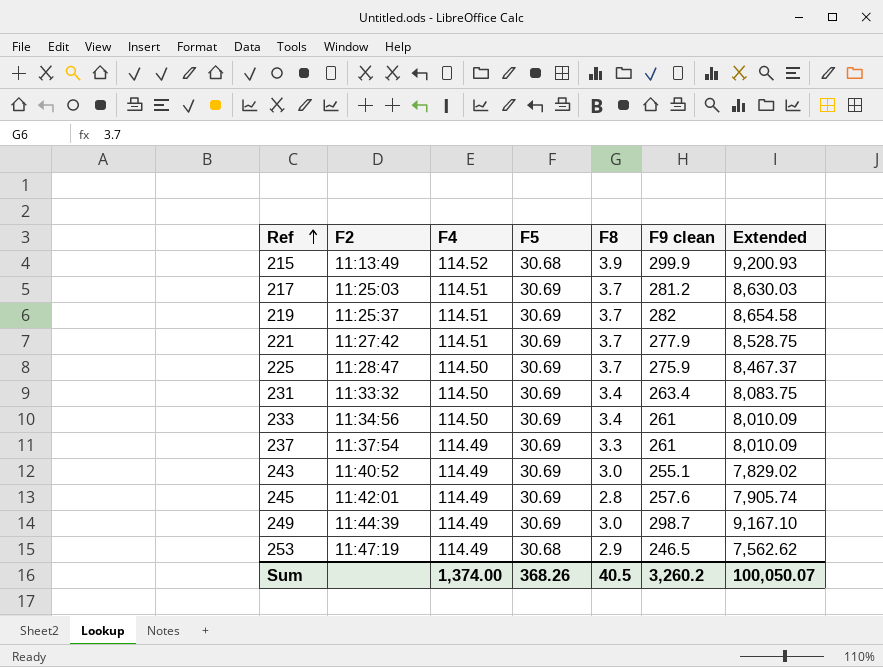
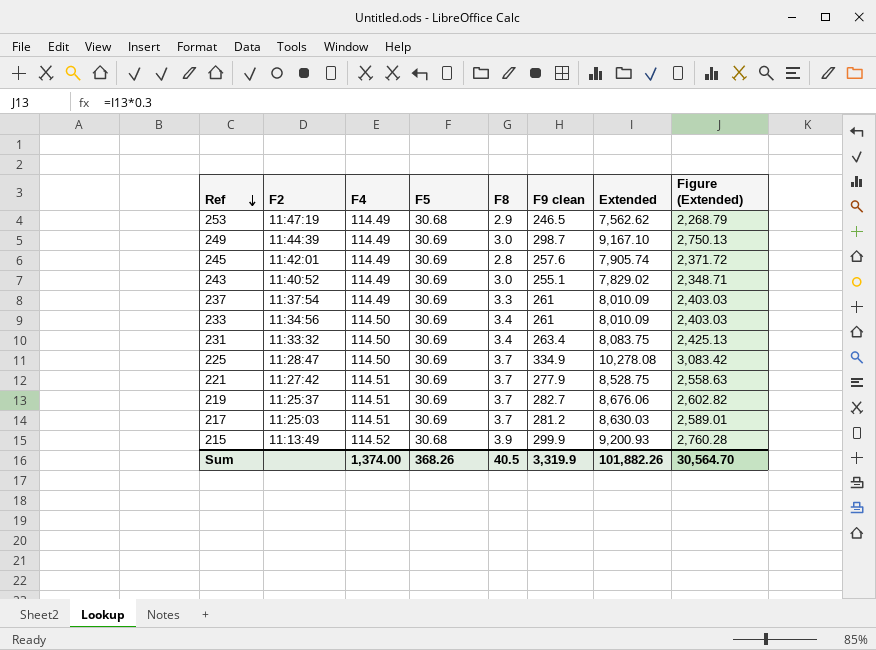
row order: Ref ascending -> Ref descending
column Figure (Extended) | formula: none -> [Extended] * 0.3
225 | F9 clean: 275.9 -> 334.9
225 | Extended: 8,467.37 -> 10,278.08
219 | F9 clean: 282 -> 282.7
219 | Extended: 8,654.58 -> 8,676.06
Sum | F9 clean: 3,260.2 -> 3,319.9
Sum | Extended: 100,050.07 -> 101,882.26

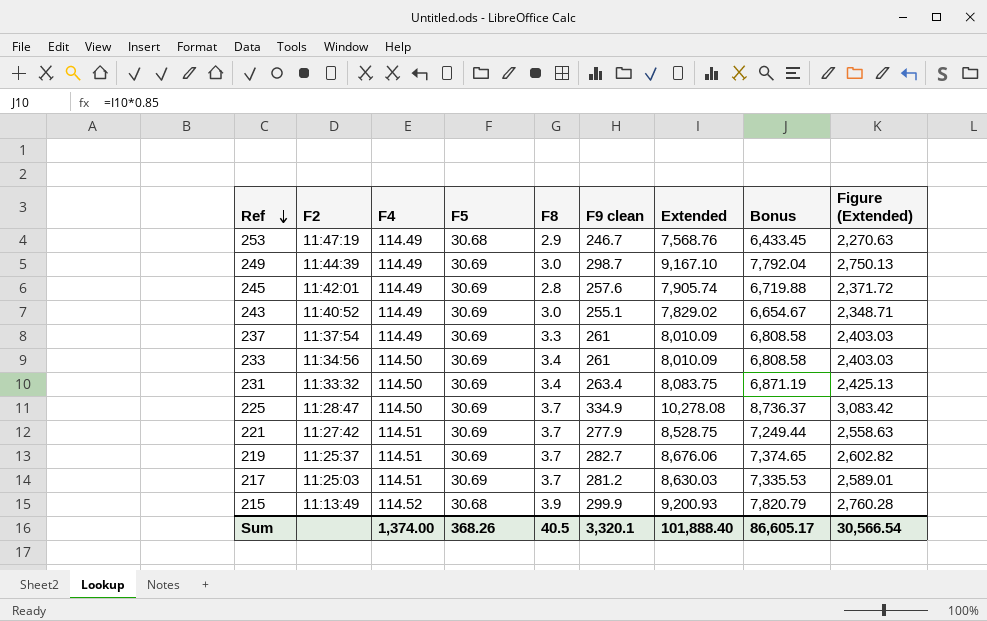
column Bonus | formula: none -> [Extended] * 0.85
253 | F9 clean: 246.5 -> 246.7
253 | Extended: 7,562.62 -> 7,568.76
253 | Figure (Extended): 2,268.79 -> 2,270.63
Sum | F9 clean: 3,319.9 -> 3,320.1
Sum | Extended: 101,882.26 -> 101,888.40
Sum | Figure (Extended): 30,564.70 -> 30,566.54

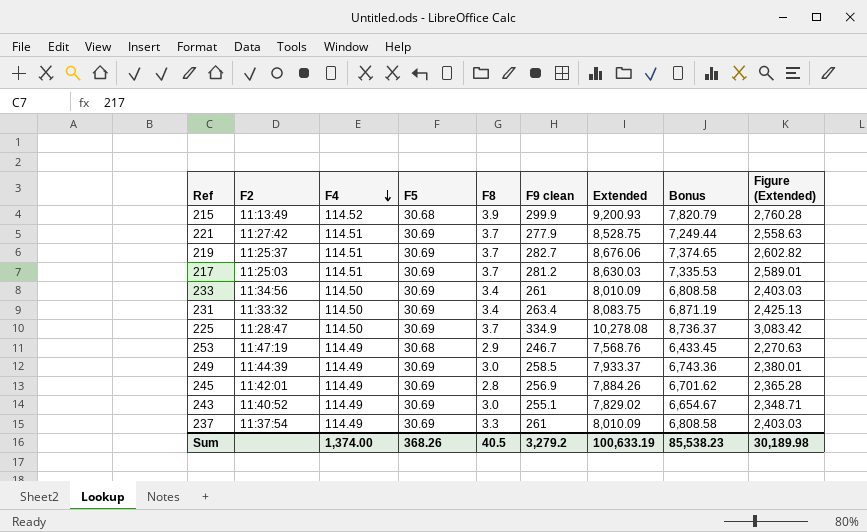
row order: Ref descending -> F4 descending
249 | F9 clean: 298.7 -> 258.5
249 | Extended: 9,167.10 -> 7,933.37
249 | Bonus: 7,792.04 -> 6,743.36
249 | Figure (Extended): 2,750.13 -> 2,380.01
245 | F9 clean: 257.6 -> 256.9
245 | Extended: 7,905.74 -> 7,884.26
245 | Bonus: 6,719.88 -> 6,701.62
245 | Figure (Extended): 2,371.72 -> 2,365.28
Sum | F9 clean: 3,320.1 -> 3,279.2
Sum | Extended: 101,888.40 -> 100,633.19
Sum | Bonus: 86,605.17 -> 85,538.23
Sum | Figure (Extended): 30,566.54 -> 30,189.98

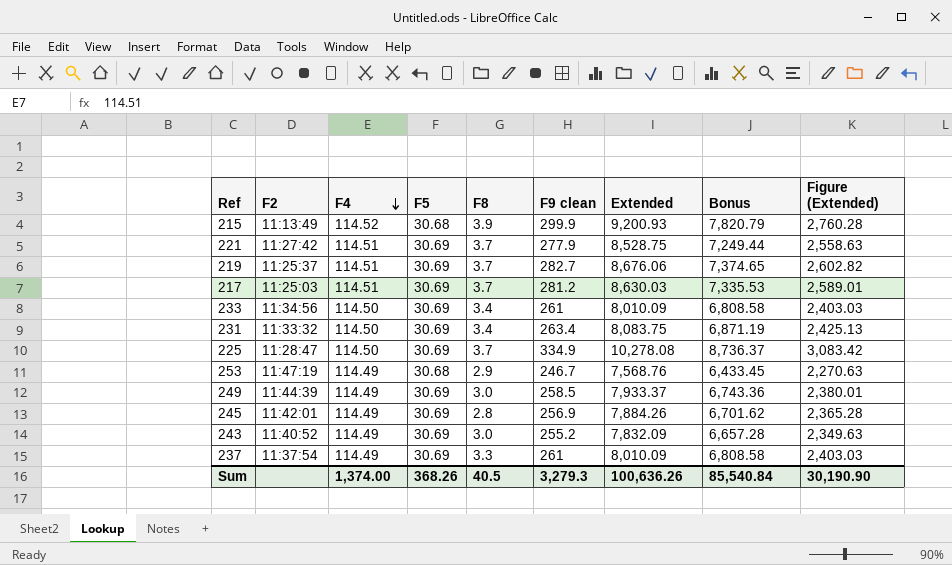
243 | F9 clean: 255.1 -> 255.2
243 | Extended: 7,829.02 -> 7,832.09
243 | Bonus: 6,654.67 -> 6,657.28
243 | Figure (Extended): 2,348.71 -> 2,349.63
Sum | F9 clean: 3,279.2 -> 3,279.3
Sum | Extended: 100,633.19 -> 100,636.26
Sum | Bonus: 85,538.23 -> 85,540.84
Sum | Figure (Extended): 30,189.98 -> 30,190.90

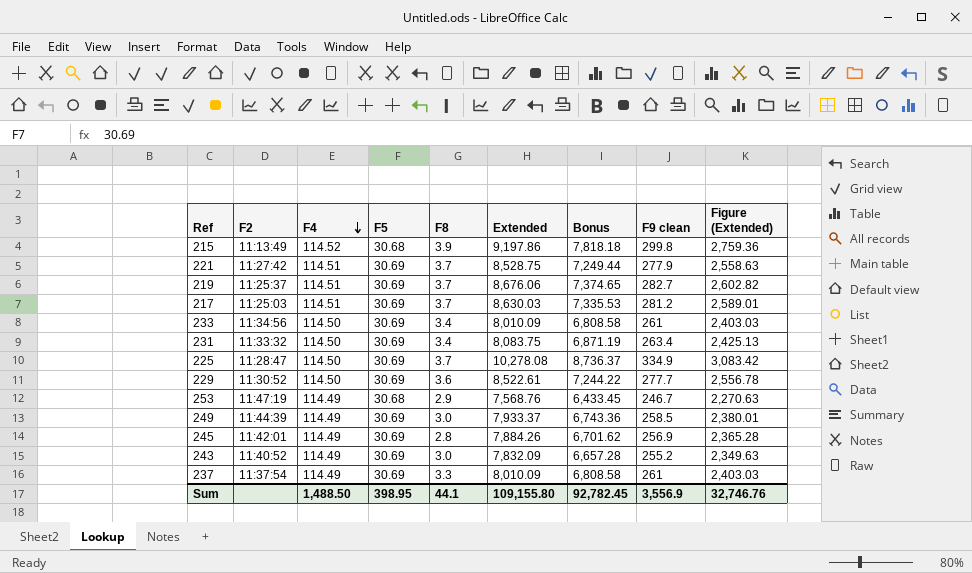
column F9 clean | position: 6 -> 8
215 | Extended: 9,200.93 -> 9,197.86
215 | Bonus: 7,820.79 -> 7,818.18
215 | F9 clean: 299.9 -> 299.8
215 | Figure (Extended): 2,760.28 -> 2,759.36
row 229: none -> 11:30:52 | 114.50 | 30.69 | 3.6 | 8,522.61 | 7,244.22 | 277.7 | 2,556.78
Sum | F4: 1,374.00 -> 1,488.50
Sum | F5: 368.26 -> 398.95
Sum | F8: 40.5 -> 44.1
Sum | Extended: 100,636.26 -> 109,155.80
Sum | Bonus: 85,540.84 -> 92,782.45
Sum | F9 clean: 3,279.3 -> 3,556.9
Sum | Figure (Extended): 30,190.90 -> 32,746.76

